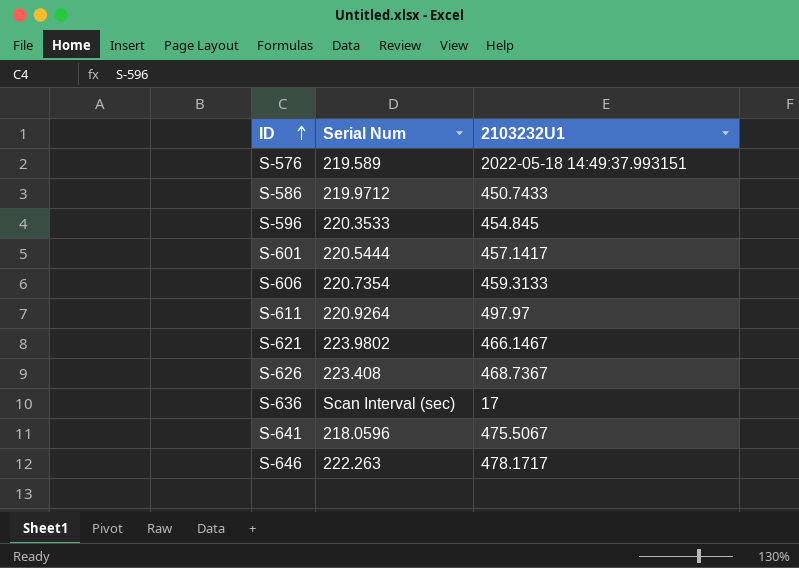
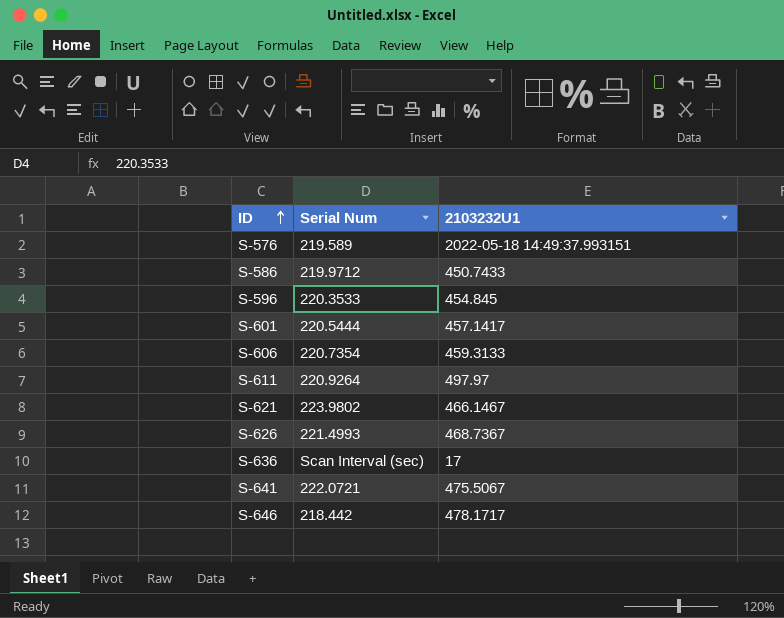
S-626 | Serial Num: 223.408 -> 221.4993
S-641 | Serial Num: 218.0596 -> 222.0721
S-646 | Serial Num: 222.263 -> 218.442

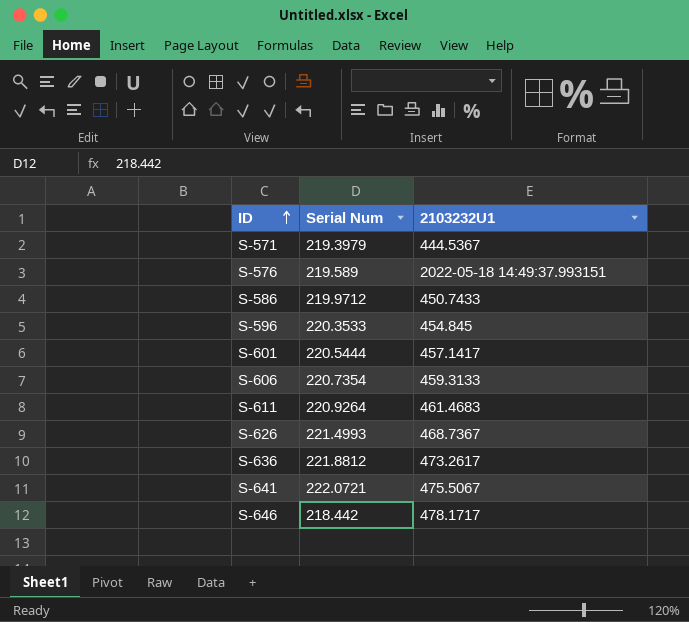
row S-621: 223.9802 | 466.1467 -> none
row S-571: none -> 219.3979 | 444.5367
S-611 | 2103232U1: 497.97 -> 461.4683
S-636 | Serial Num: Scan Interval (sec) -> 221.8812
S-636 | 2103232U1: 17 -> 473.2617

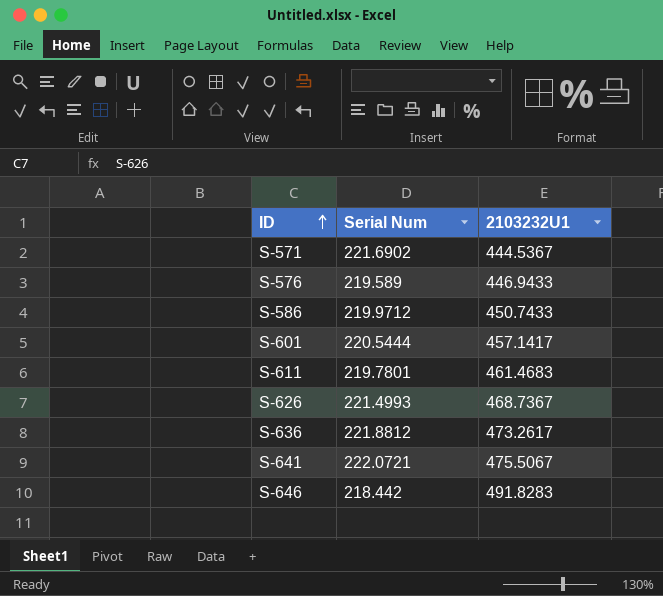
row S-596: 220.3533 | 454.845 -> none
row S-606: 220.7354 | 459.3133 -> none
S-571 | Serial Num: 219.3979 -> 221.6902
S-576 | 2103232U1: 2022-05-18 14:49:37.993151 -> 446.9433
S-611 | Serial Num: 220.9264 -> 219.7801
S-646 | 2103232U1: 478.1717 -> 491.8283

